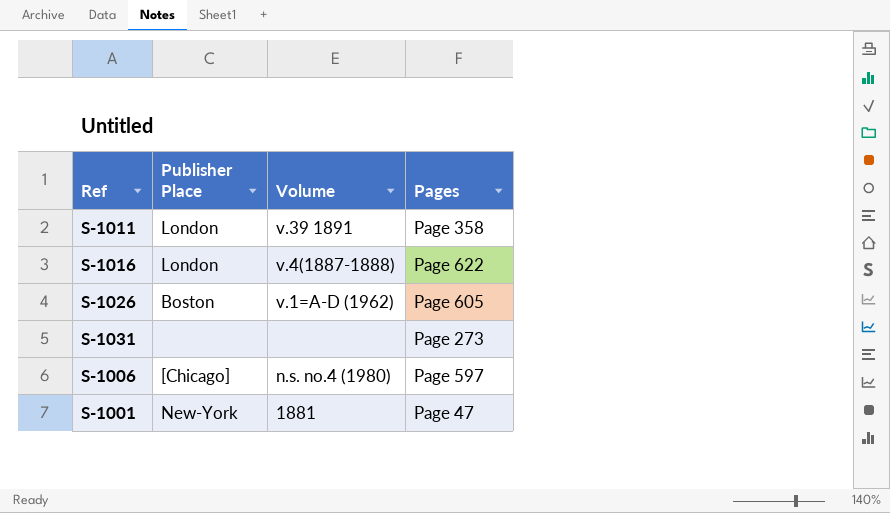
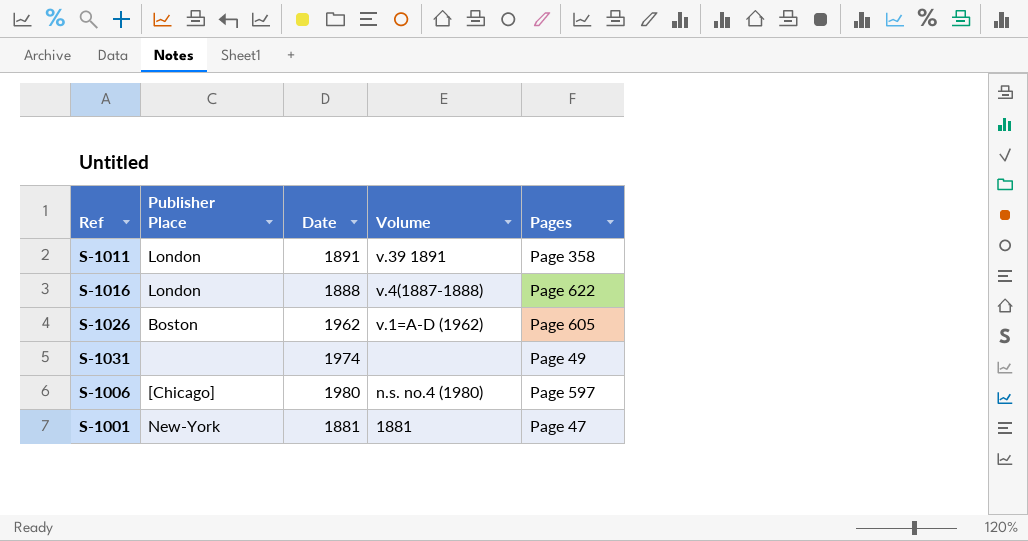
column Date | position: none -> 3
S-1031 | Pages: Page 273 -> Page 49

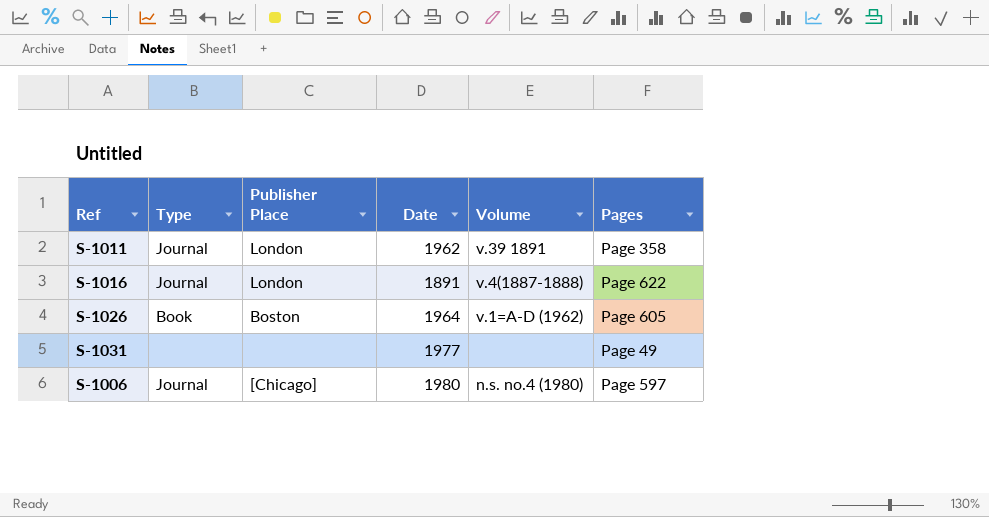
column Type | position: none -> 2
row S-1001: New-York | 1881 | 1881 | Page 47 -> none
S-1011 | Date: 1891 -> 1962
S-1016 | Date: 1888 -> 1891
S-1026 | Date: 1962 -> 1964
S-1031 | Date: 1974 -> 1977

